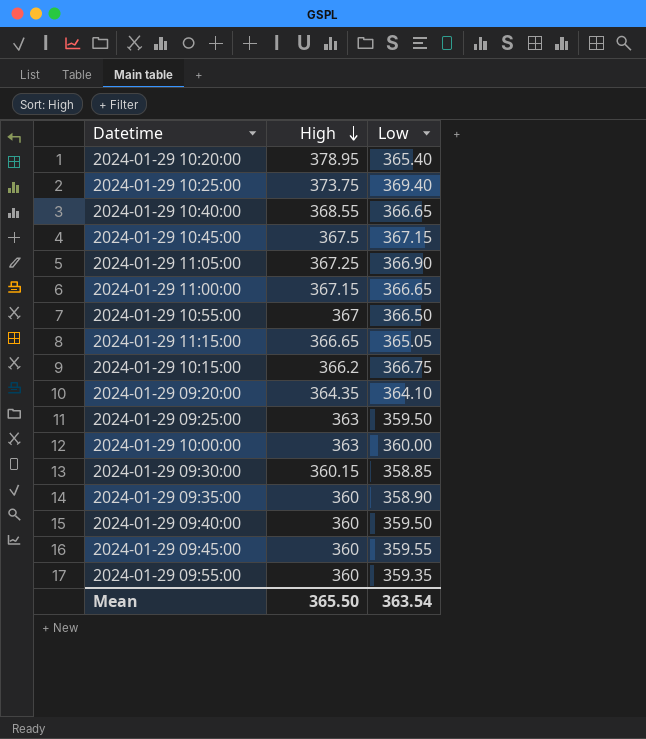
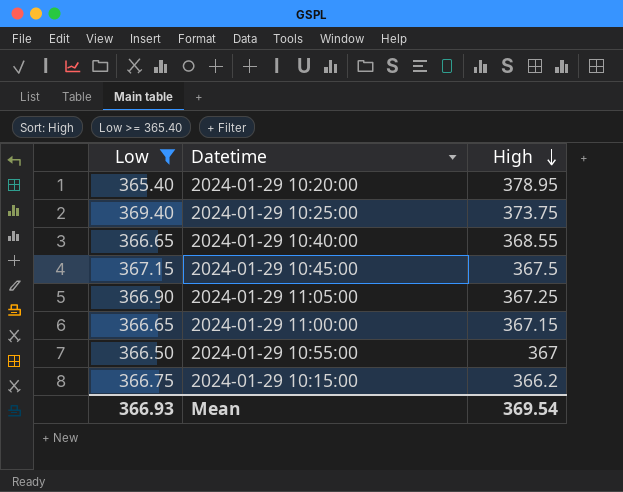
filter: none -> Low >= 365.40
column Low | position: 3 -> 1
Mean | Low: 363.54 -> 366.93
Mean | High: 365.50 -> 369.54

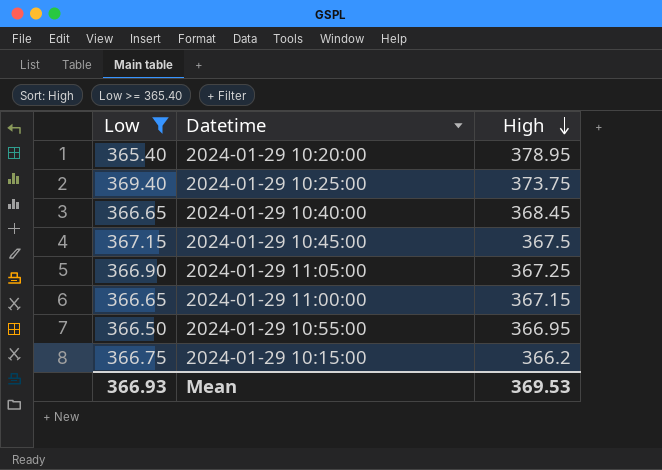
2024-01-29 10:40:00 | High: 368.55 -> 368.45
2024-01-29 10:55:00 | High: 367 -> 366.95
Mean | High: 369.54 -> 369.53

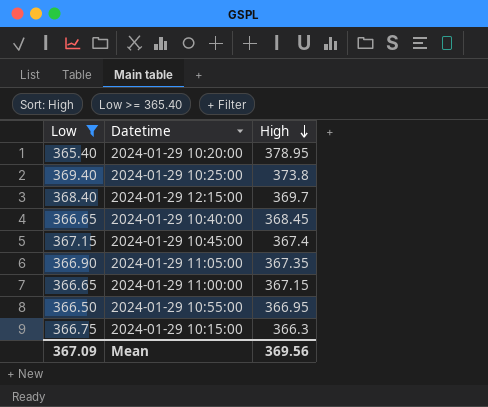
2024-01-29 10:25:00 | High: 373.75 -> 373.8
row 2024-01-29 12:15:00: none -> 368.40 | 369.7
2024-01-29 10:45:00 | High: 367.5 -> 367.4
2024-01-29 11:05:00 | High: 367.25 -> 367.35
2024-01-29 10:15:00 | High: 366.2 -> 366.3
Mean | Low: 366.93 -> 367.09
Mean | High: 369.53 -> 369.56

